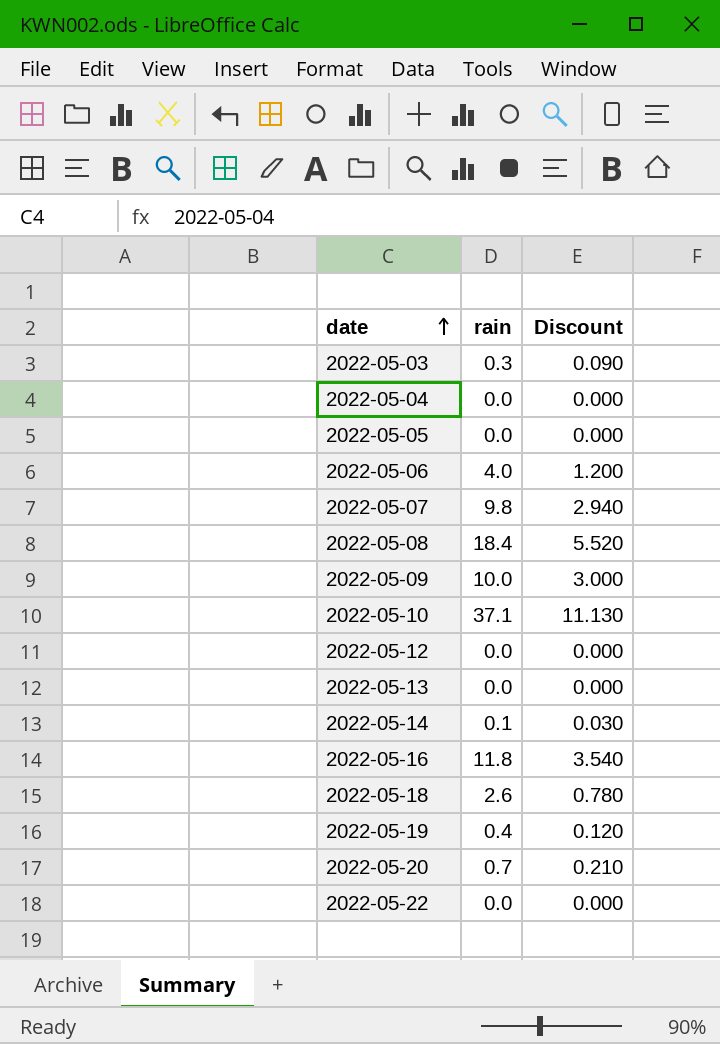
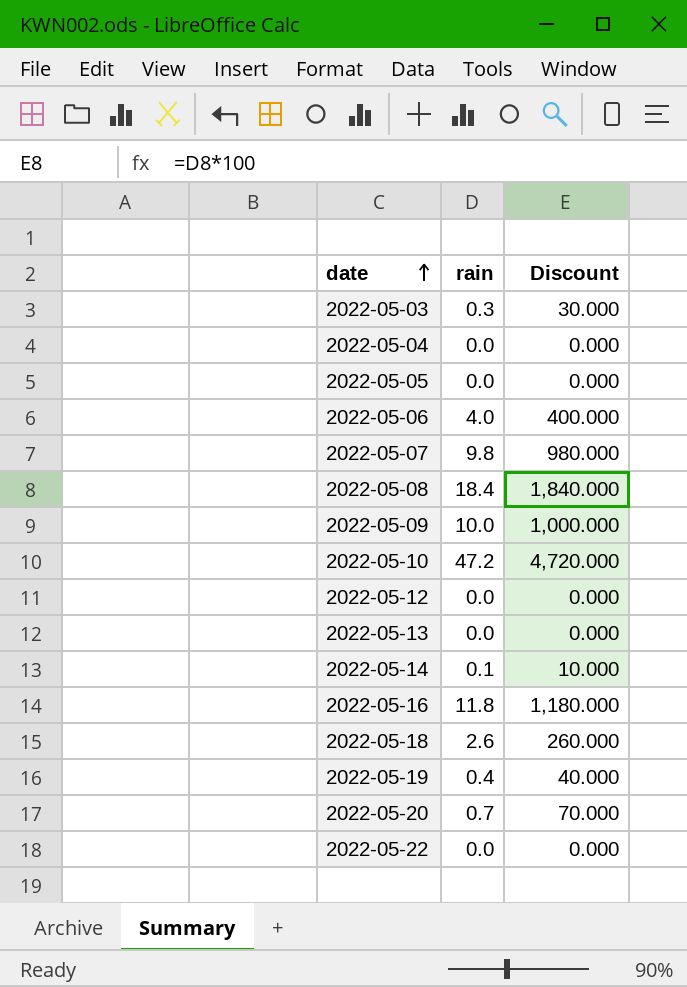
column Discount | formula: [rain] * 0.3 -> [rain] * 100
2022-05-10 | rain: 37.1 -> 47.2

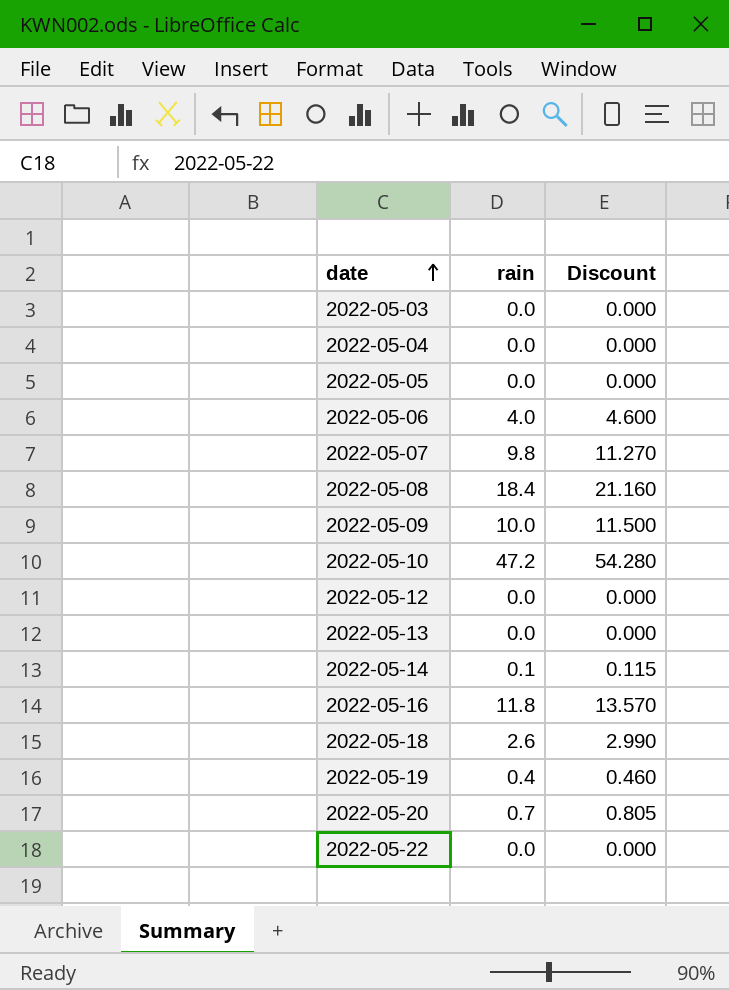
column Discount | formula: [rain] * 100 -> [rain] * 1.15
2022-05-03 | rain: 0.3 -> 0.0

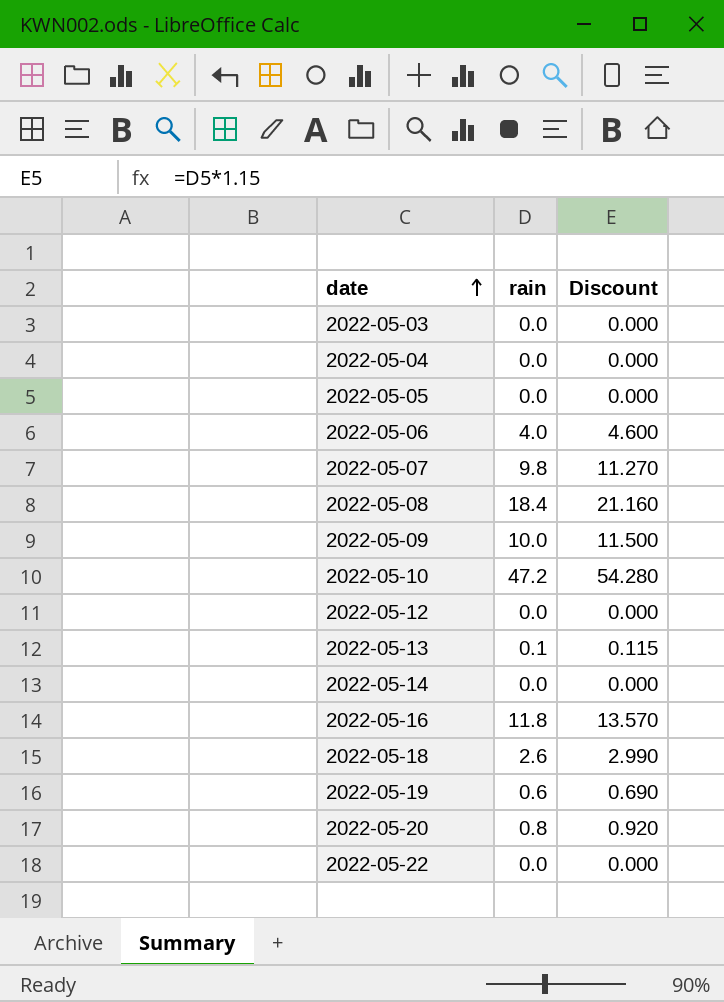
2022-05-13 | rain: 0.0 -> 0.1
2022-05-13 | Discount: 0.000 -> 0.115
2022-05-14 | rain: 0.1 -> 0.0
2022-05-14 | Discount: 0.115 -> 0.000
2022-05-19 | rain: 0.4 -> 0.6
2022-05-19 | Discount: 0.460 -> 0.690
2022-05-20 | rain: 0.7 -> 0.8
2022-05-20 | Discount: 0.805 -> 0.920

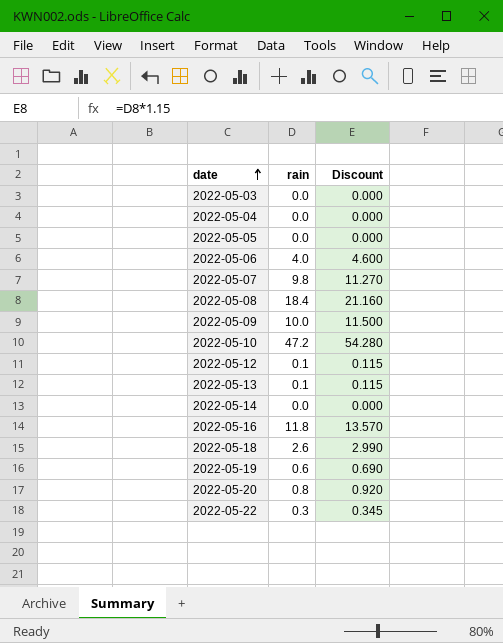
2022-05-12 | rain: 0.0 -> 0.1
2022-05-12 | Discount: 0.000 -> 0.115
2022-05-22 | rain: 0.0 -> 0.3
2022-05-22 | Discount: 0.000 -> 0.345

